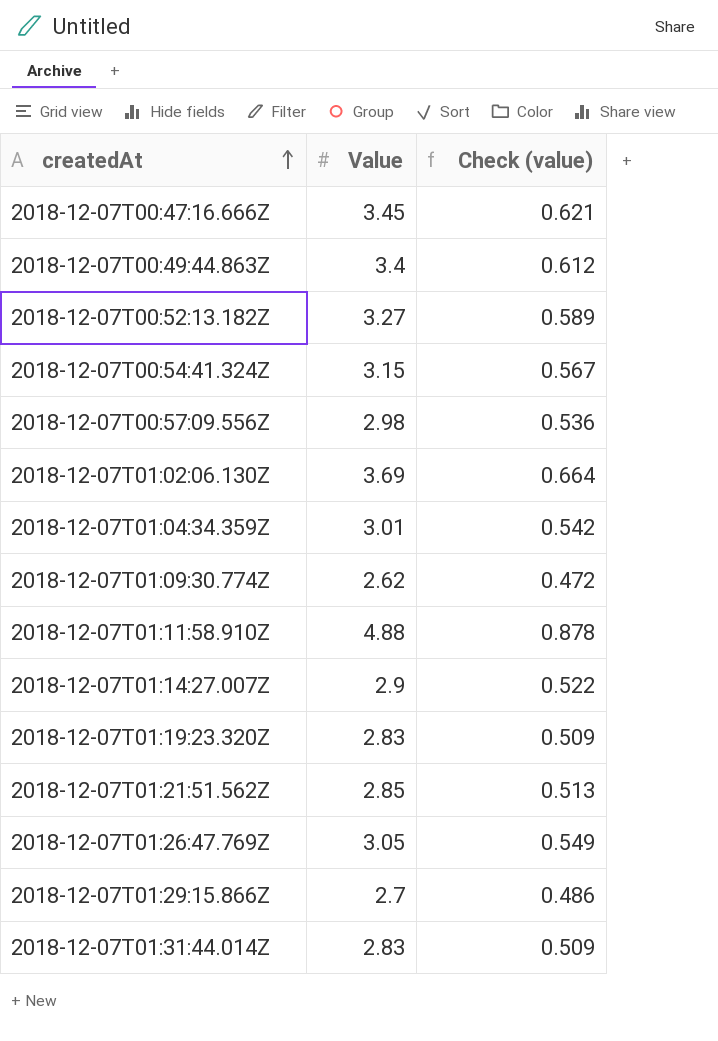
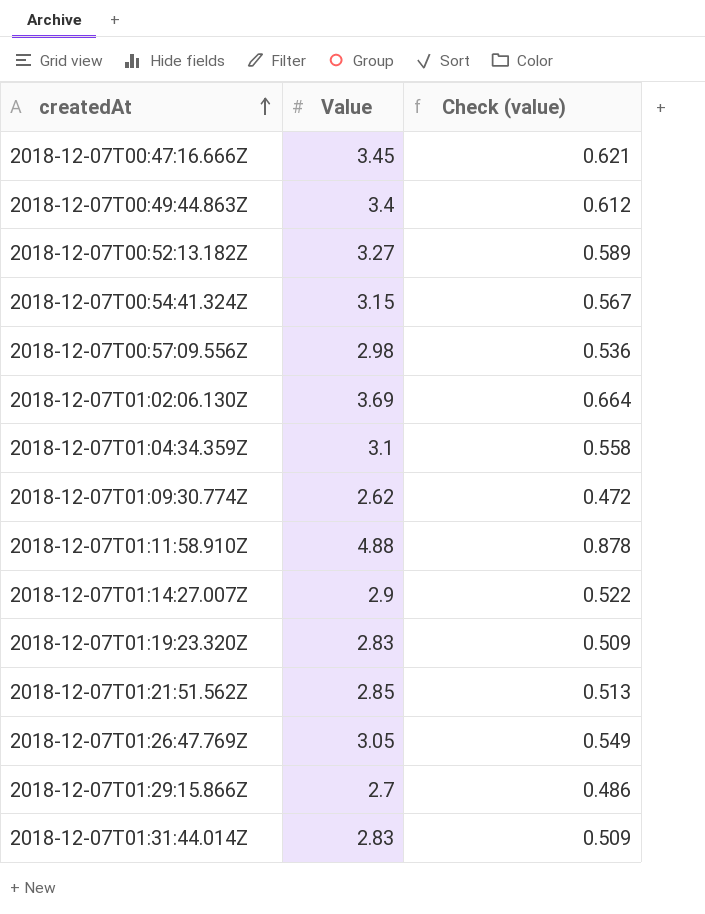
2018-12-07T01:04:34.359Z | Value: 3.01 -> 3.1
2018-12-07T01:04:34.359Z | Check (value): 0.542 -> 0.558

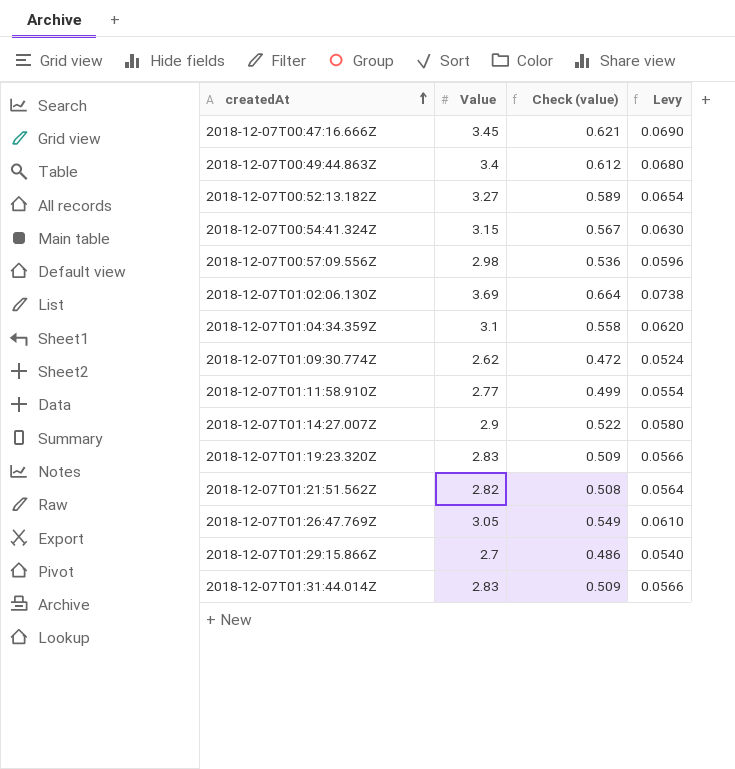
column Levy | formula: none -> [Value] * 0.02
2018-12-07T01:11:58.910Z | Value: 4.88 -> 2.77
2018-12-07T01:11:58.910Z | Check (value): 0.878 -> 0.499
2018-12-07T01:21:51.562Z | Value: 2.85 -> 2.82
2018-12-07T01:21:51.562Z | Check (value): 0.513 -> 0.508

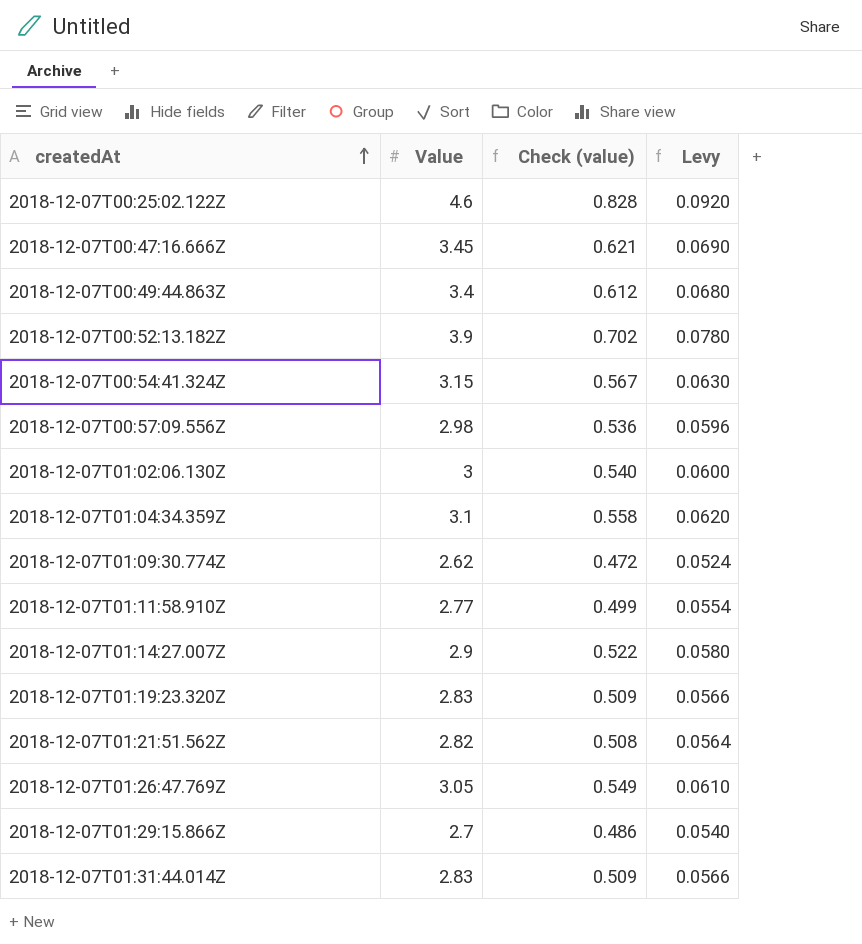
row 2018-12-07T00:25:02.122Z: none -> 4.6 | 0.828 | 0.0920
2018-12-07T00:52:13.182Z | Value: 3.27 -> 3.9
2018-12-07T00:52:13.182Z | Check (value): 0.589 -> 0.702
2018-12-07T00:52:13.182Z | Levy: 0.0654 -> 0.0780
2018-12-07T01:02:06.130Z | Value: 3.69 -> 3
2018-12-07T01:02:06.130Z | Check (value): 0.664 -> 0.540
2018-12-07T01:02:06.130Z | Levy: 0.0738 -> 0.0600

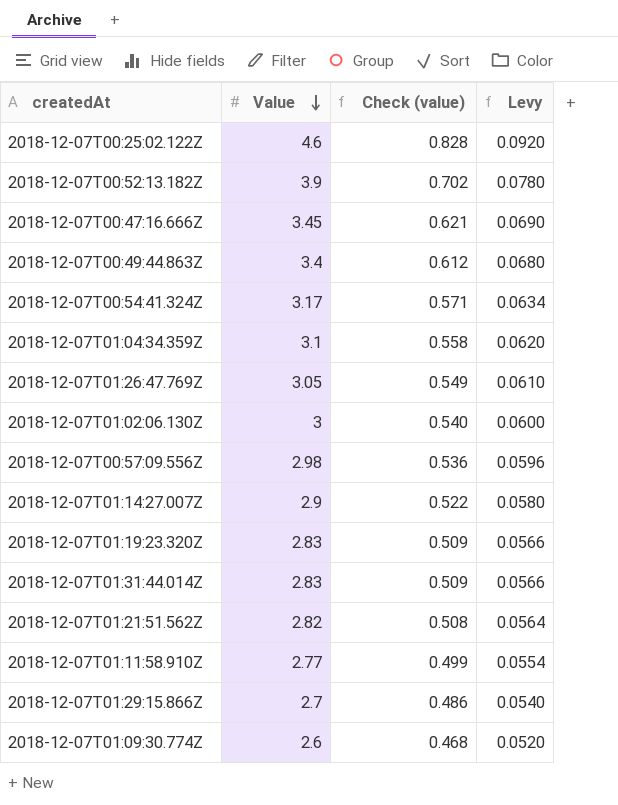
row order: createdAt ascending -> Value descending
2018-12-07T00:54:41.324Z | Value: 3.15 -> 3.17
2018-12-07T00:54:41.324Z | Check (value): 0.567 -> 0.571
2018-12-07T00:54:41.324Z | Levy: 0.0630 -> 0.0634
2018-12-07T01:09:30.774Z | Value: 2.62 -> 2.6
2018-12-07T01:09:30.774Z | Check (value): 0.472 -> 0.468
2018-12-07T01:09:30.774Z | Levy: 0.0524 -> 0.0520

